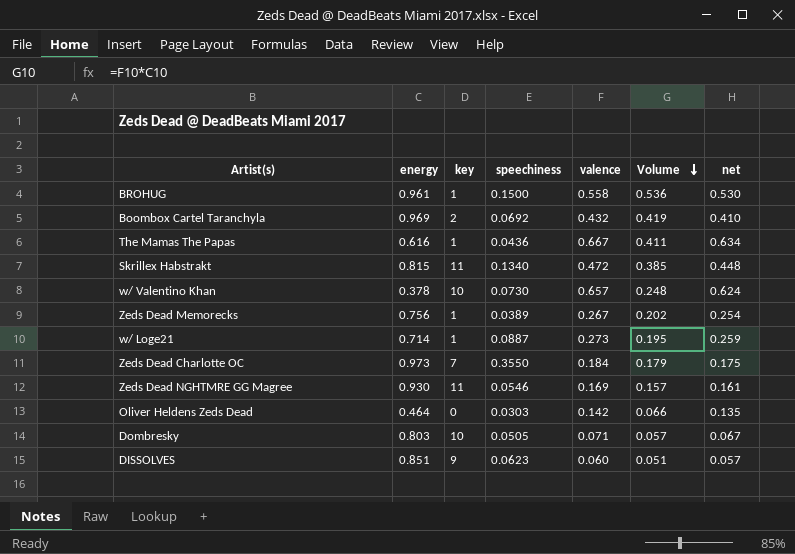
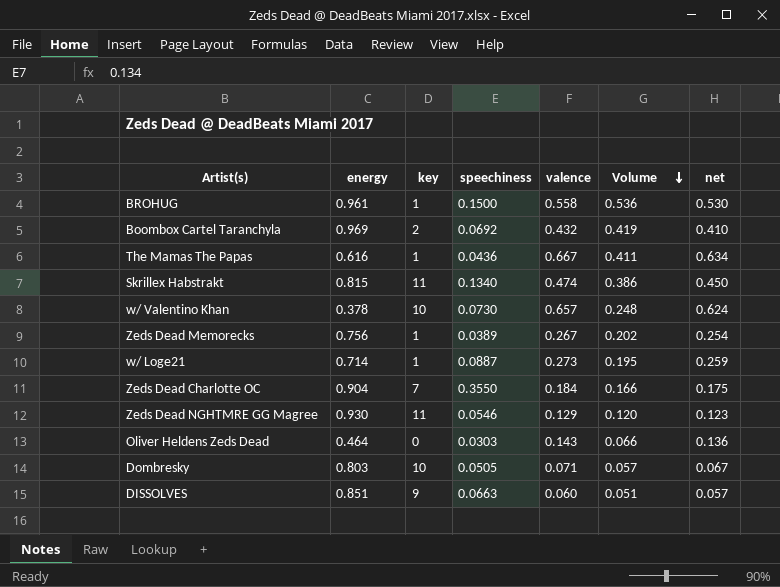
Skrillex Habstrakt | valence: 0.472 -> 0.474
Skrillex Habstrakt | Volume: 0.385 -> 0.386
Skrillex Habstrakt | net: 0.448 -> 0.450
Zeds Dead Charlotte OC | energy: 0.973 -> 0.904
Zeds Dead Charlotte OC | Volume: 0.179 -> 0.166
Zeds Dead NGHTMRE GG Magree | valence: 0.169 -> 0.129
Zeds Dead NGHTMRE GG Magree | Volume: 0.157 -> 0.120
Zeds Dead NGHTMRE GG Magree | net: 0.161 -> 0.123
Oliver Heldens Zeds Dead | valence: 0.142 -> 0.143
Oliver Heldens Zeds Dead | net: 0.135 -> 0.136
DISSOLVES | speechiness: 0.0623 -> 0.0663

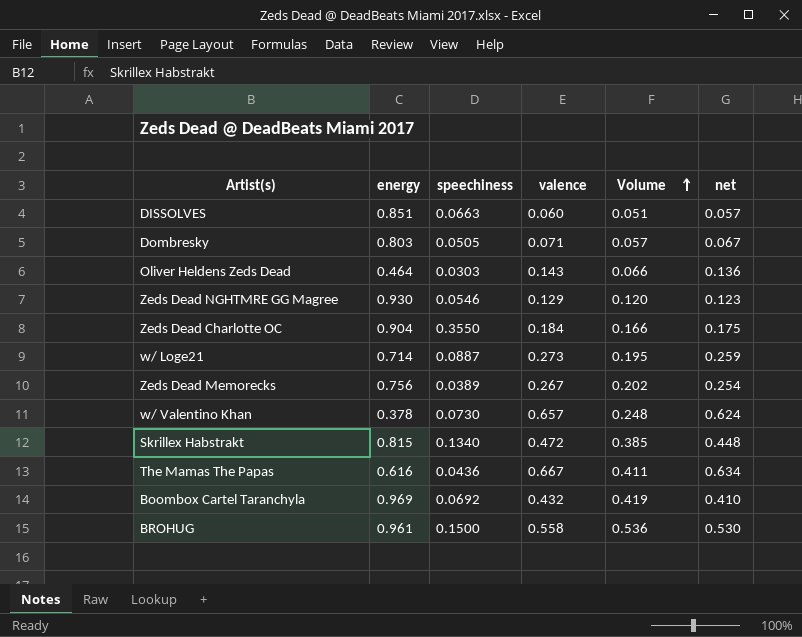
row order: Volume descending -> Volume ascending
column key | position: 3 -> none
Skrillex Habstrakt | valence: 0.474 -> 0.472
Skrillex Habstrakt | Volume: 0.386 -> 0.385
Skrillex Habstrakt | net: 0.450 -> 0.448

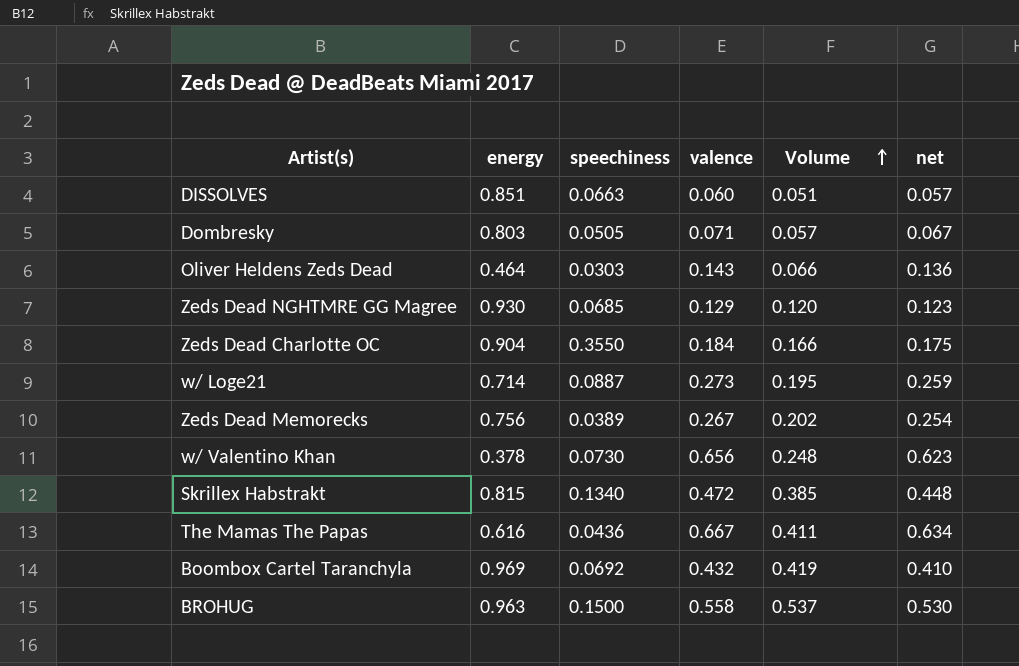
Zeds Dead NGHTMRE GG Magree | speechiness: 0.0546 -> 0.0685
w/ Valentino Khan | valence: 0.657 -> 0.656
w/ Valentino Khan | net: 0.624 -> 0.623
BROHUG | energy: 0.961 -> 0.963
BROHUG | Volume: 0.536 -> 0.537

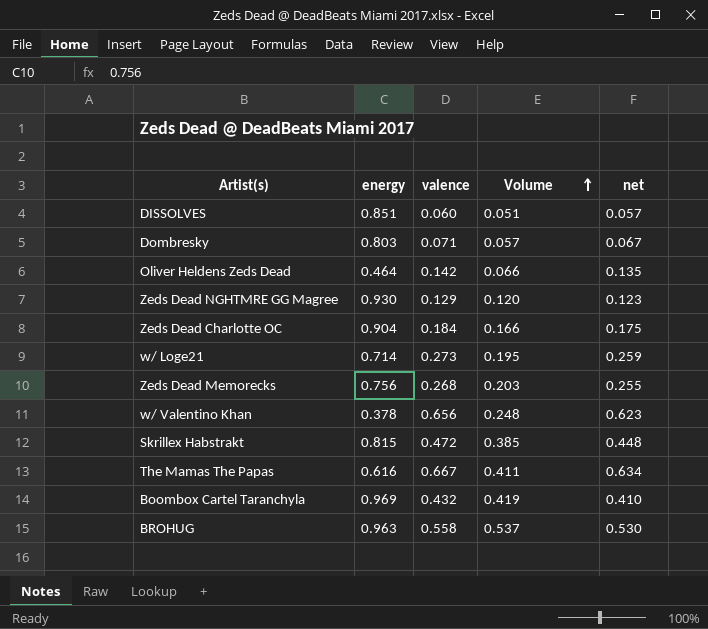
column speechiness | position: 3 -> none
Oliver Heldens Zeds Dead | valence: 0.143 -> 0.142
Oliver Heldens Zeds Dead | net: 0.136 -> 0.135
Zeds Dead Memorecks | valence: 0.267 -> 0.268
Zeds Dead Memorecks | Volume: 0.202 -> 0.203
Zeds Dead Memorecks | net: 0.254 -> 0.255

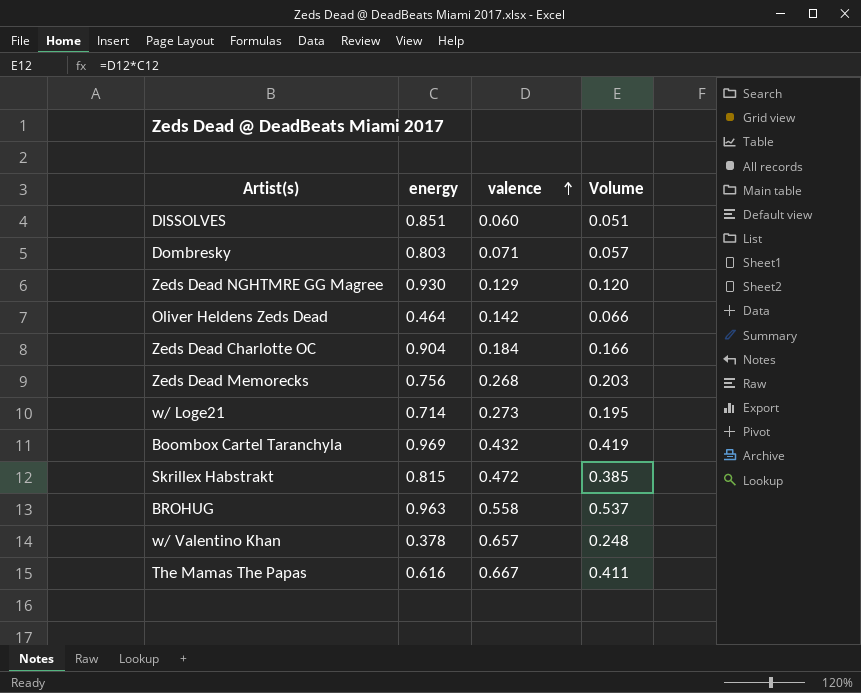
row order: Volume ascending -> valence ascending
column net | formula: [valence] * 0.95 -> none
w/ Valentino Khan | valence: 0.656 -> 0.657

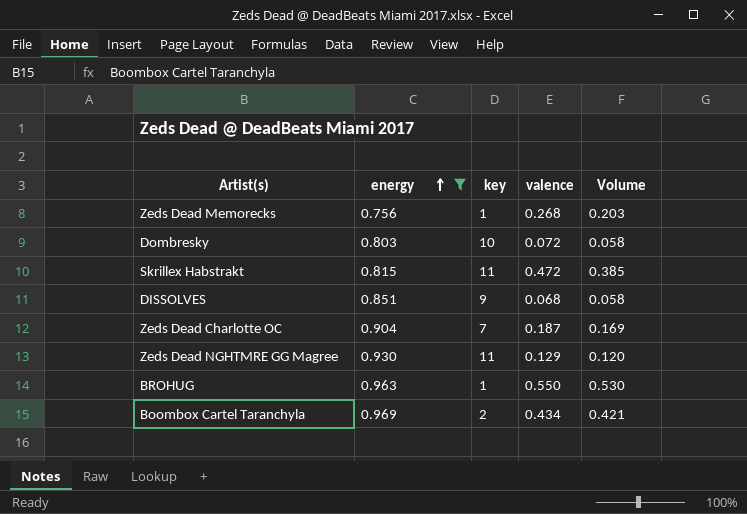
filter: none -> energy >= 0.756
row order: valence ascending -> energy ascending
column key | position: none -> 3
Dombresky | valence: 0.071 -> 0.072
Dombresky | Volume: 0.057 -> 0.058
DISSOLVES | valence: 0.060 -> 0.068
DISSOLVES | Volume: 0.051 -> 0.058
Zeds Dead Charlotte OC | valence: 0.184 -> 0.187
Zeds Dead Charlotte OC | Volume: 0.166 -> 0.169
BROHUG | valence: 0.558 -> 0.550
BROHUG | Volume: 0.537 -> 0.530
Boombox Cartel Taranchyla | valence: 0.432 -> 0.434
Boombox Cartel Taranchyla | Volume: 0.419 -> 0.421

